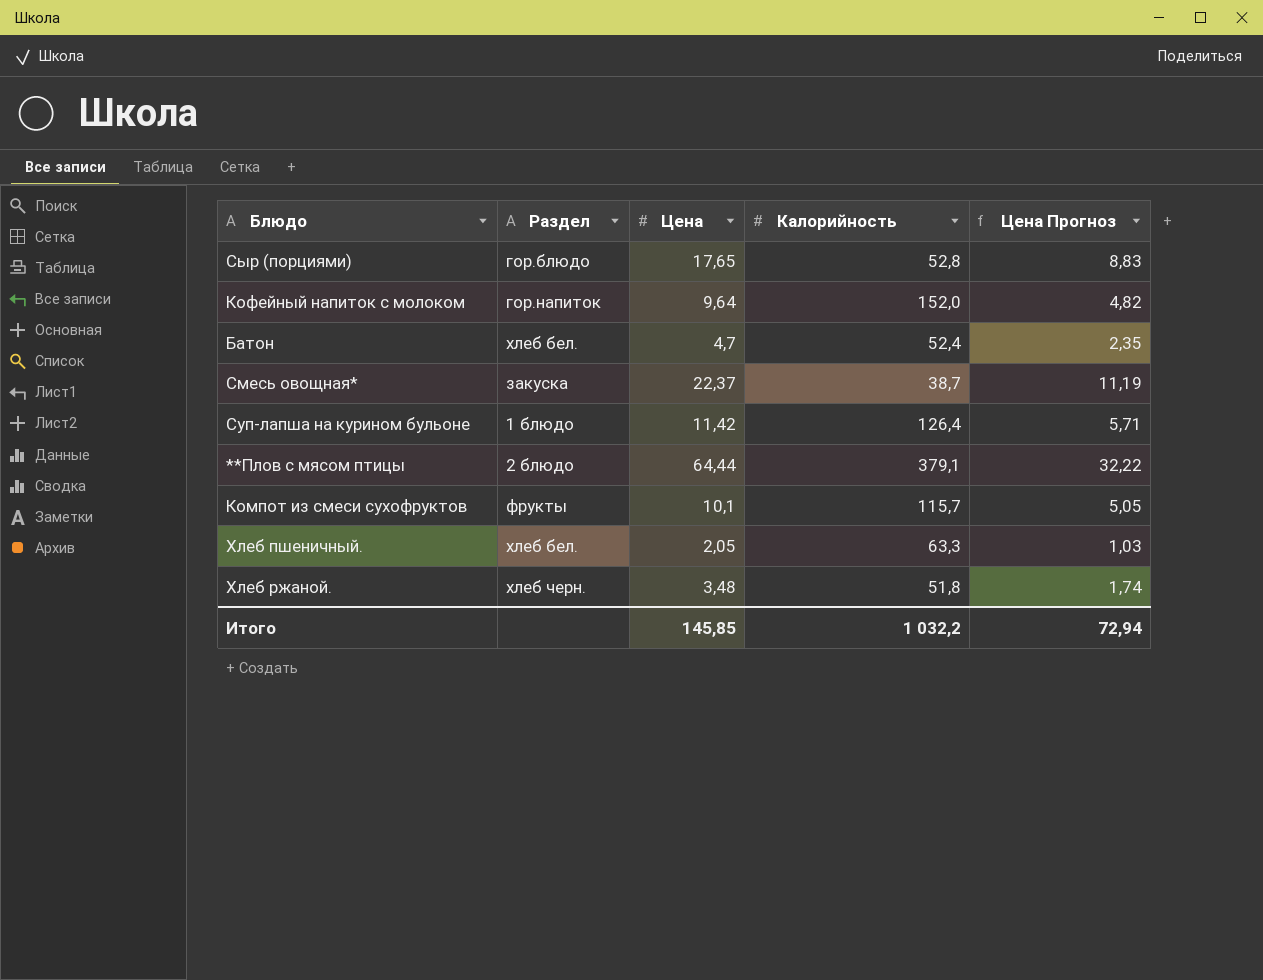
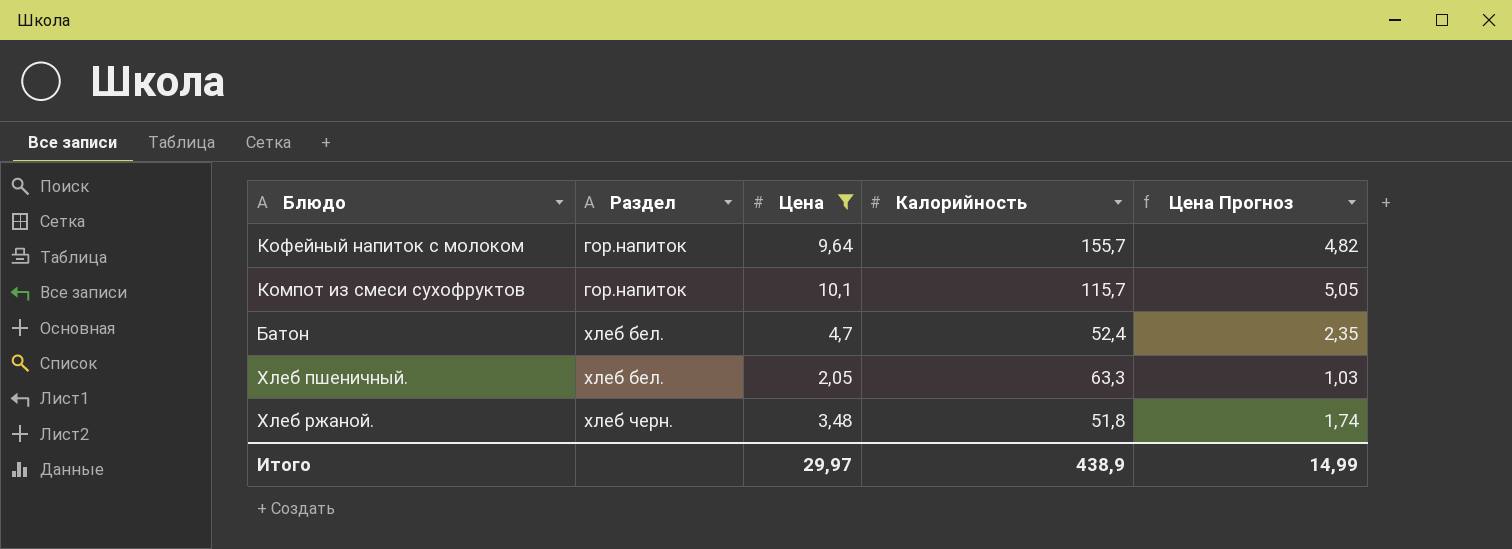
filter: none -> Цена <= 10,1
row order: none -> Раздел ascending
Кофейный напиток с молоком | Калорийность: 152,0 -> 155,7
Компот из смеси сухофруктов | Раздел: фрукты -> гор.напиток
Итого | Цена: 145,85 -> 29,97
Итого | Калорийность: 1 032,2 -> 438,9
Итого | Цена Прогноз: 72,94 -> 14,99

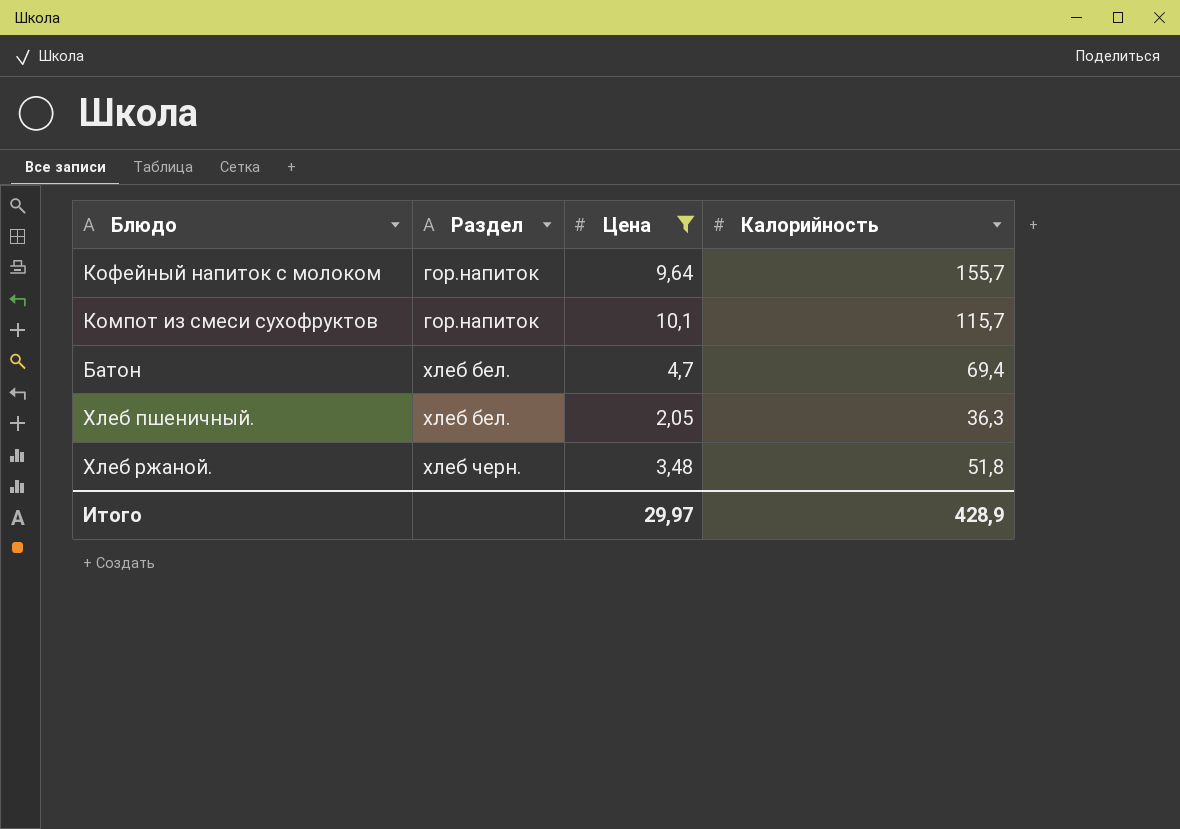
column Цена Прогноз | formula: [Цена] * 0,5 -> none
Батон | Калорийность: 52,4 -> 69,4
Хлеб пшеничный. | Калорийность: 63,3 -> 36,3
Итого | Калорийность: 438,9 -> 428,9

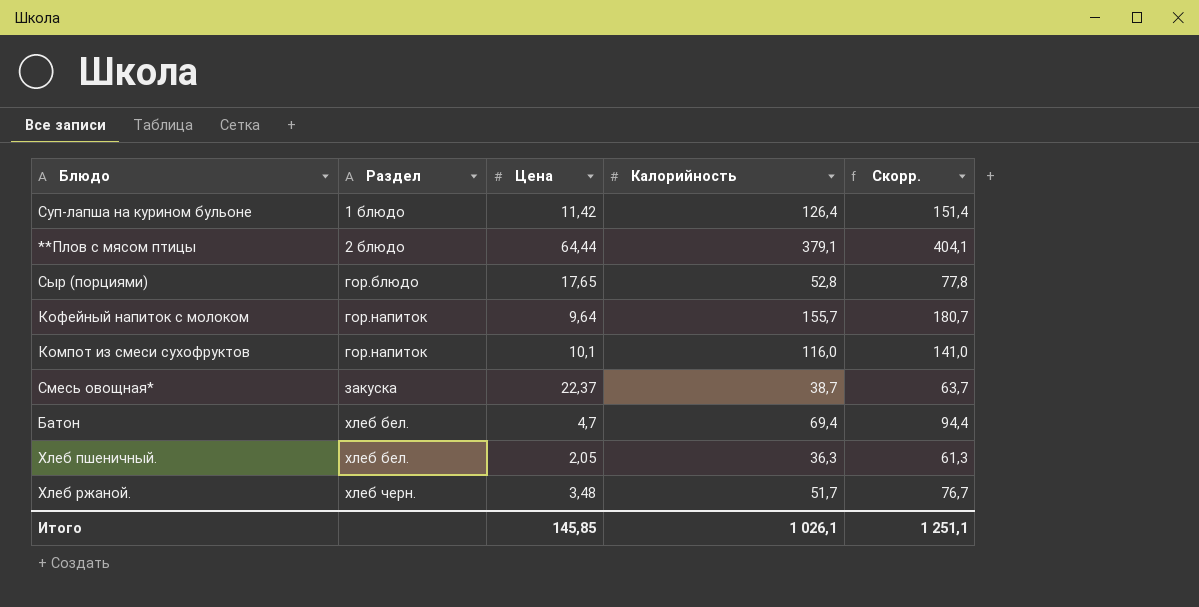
filter: Цена <= 10,1 -> none
column Скорр. | formula: none -> [Калорийность] + 25
Компот из смеси сухофруктов | Калорийность: 115,7 -> 116,0
Хлеб ржаной. | Калорийность: 51,8 -> 51,7
Итого | Цена: 29,97 -> 145,85
Итого | Калорийность: 428,9 -> 1 026,1

